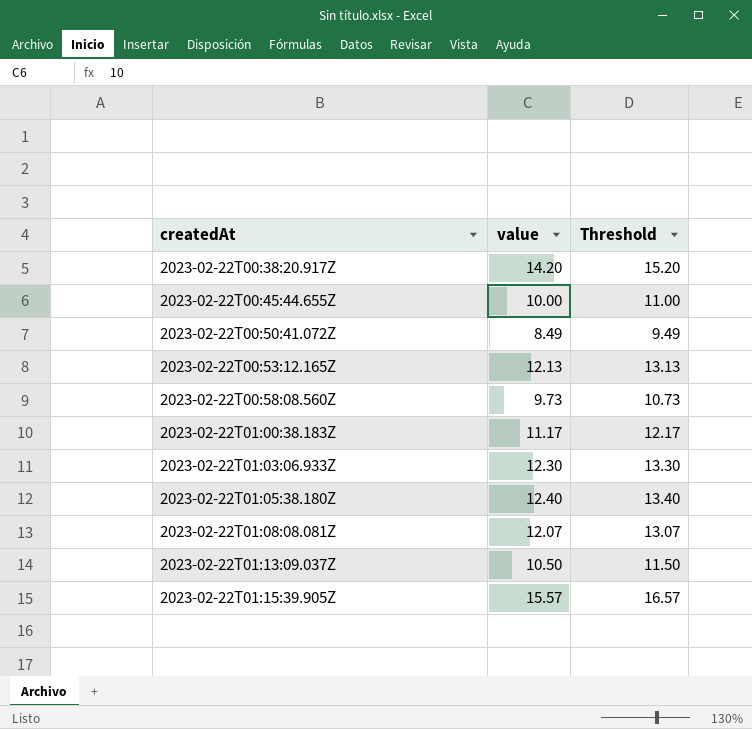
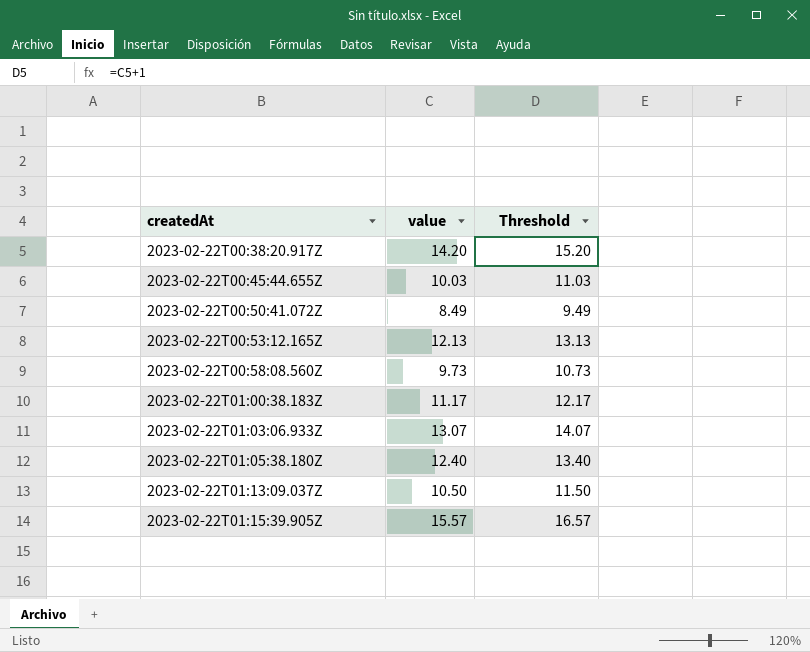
row 2023-02-22T01:08:08.081Z: 12.07 | 13.07 -> none
2023-02-22T00:45:44.655Z | value: 10.00 -> 10.03
2023-02-22T00:45:44.655Z | Threshold: 11.00 -> 11.03
2023-02-22T01:03:06.933Z | value: 12.30 -> 13.07
2023-02-22T01:03:06.933Z | Threshold: 13.30 -> 14.07

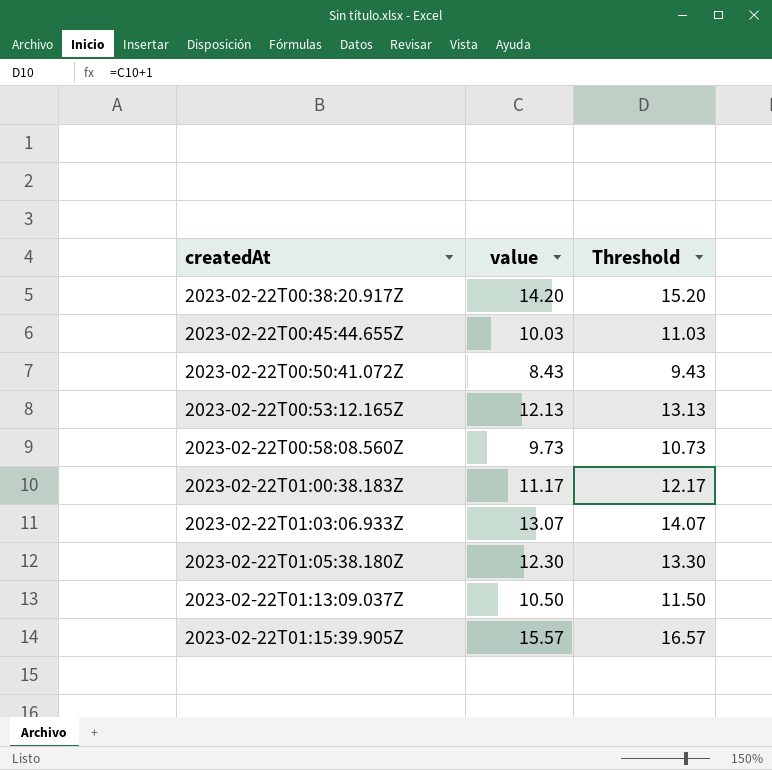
2023-02-22T00:50:41.072Z | value: 8.49 -> 8.43
2023-02-22T00:50:41.072Z | Threshold: 9.49 -> 9.43
2023-02-22T01:05:38.180Z | value: 12.40 -> 12.30
2023-02-22T01:05:38.180Z | Threshold: 13.40 -> 13.30

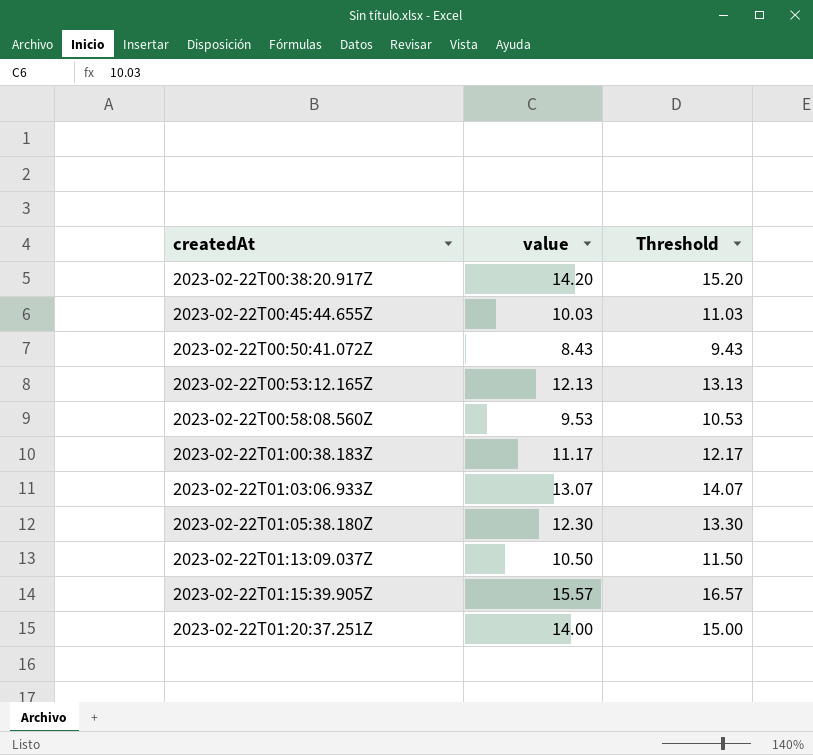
2023-02-22T00:58:08.560Z | value: 9.73 -> 9.53
2023-02-22T00:58:08.560Z | Threshold: 10.73 -> 10.53
row 2023-02-22T01:20:37.251Z: none -> 14.00 | 15.00

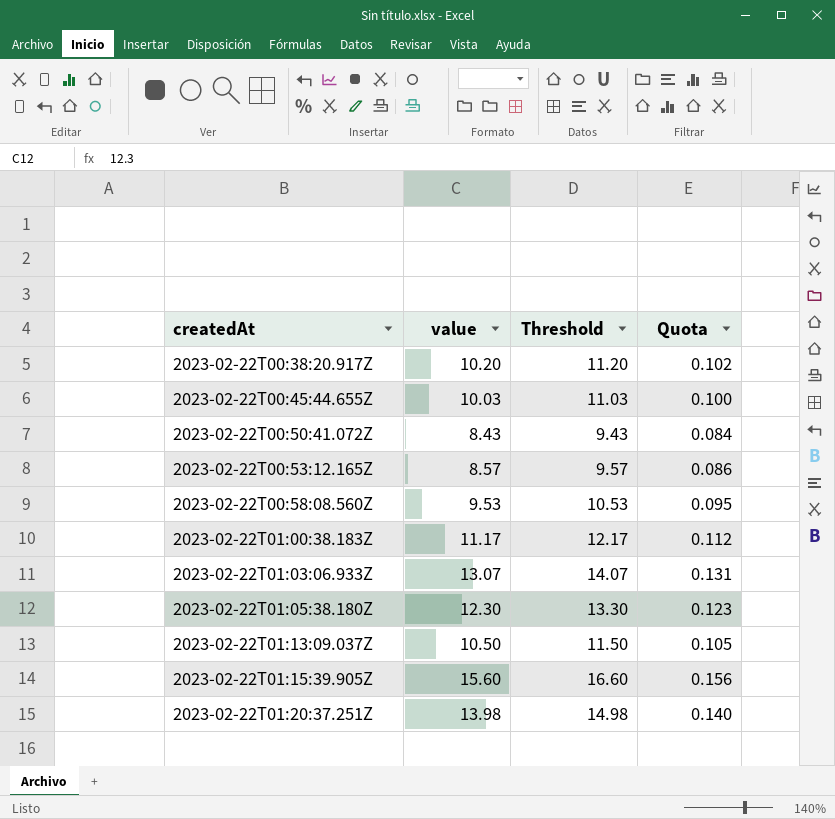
column Quota | formula: none -> [value] * 0.01
2023-02-22T00:38:20.917Z | value: 14.20 -> 10.20
2023-02-22T00:38:20.917Z | Threshold: 15.20 -> 11.20
2023-02-22T00:53:12.165Z | value: 12.13 -> 8.57
2023-02-22T00:53:12.165Z | Threshold: 13.13 -> 9.57
2023-02-22T01:15:39.905Z | value: 15.57 -> 15.60
2023-02-22T01:15:39.905Z | Threshold: 16.57 -> 16.60
2023-02-22T01:20:37.251Z | value: 14.00 -> 13.98
2023-02-22T01:20:37.251Z | Threshold: 15.00 -> 14.98

